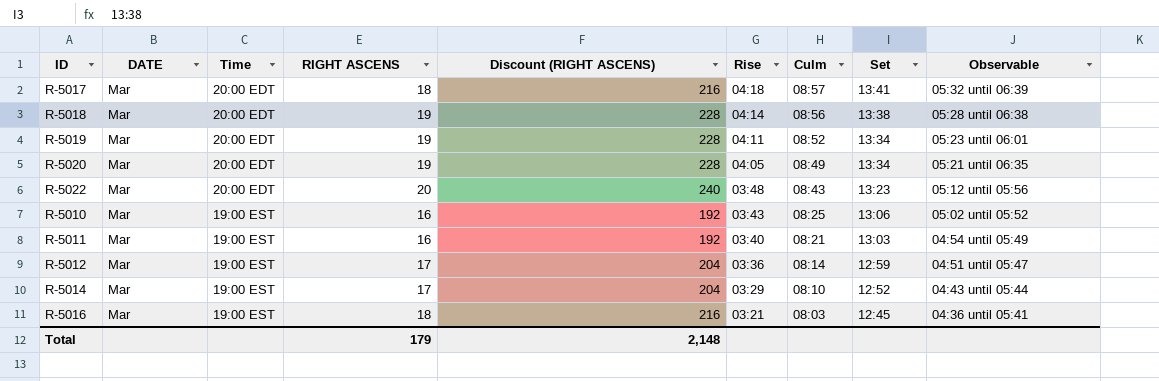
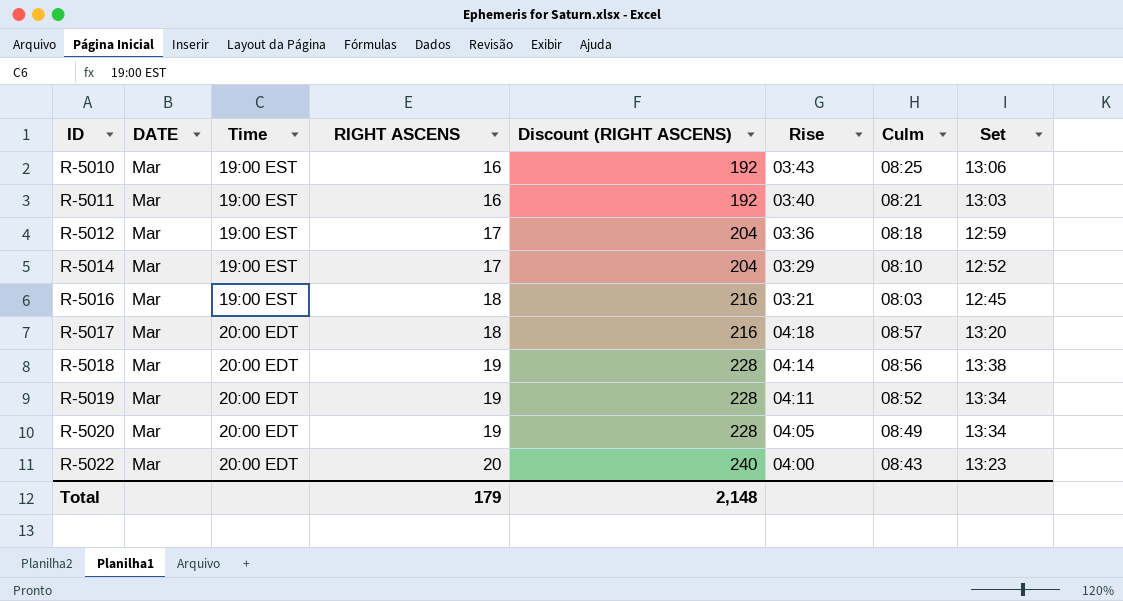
row order: Time descending -> ID ascending
column Observable | position: 9 -> none
R-5012 | Culm: 08:14 -> 08:18
R-5017 | Set: 13:41 -> 13:20
R-5022 | Rise: 03:48 -> 04:00

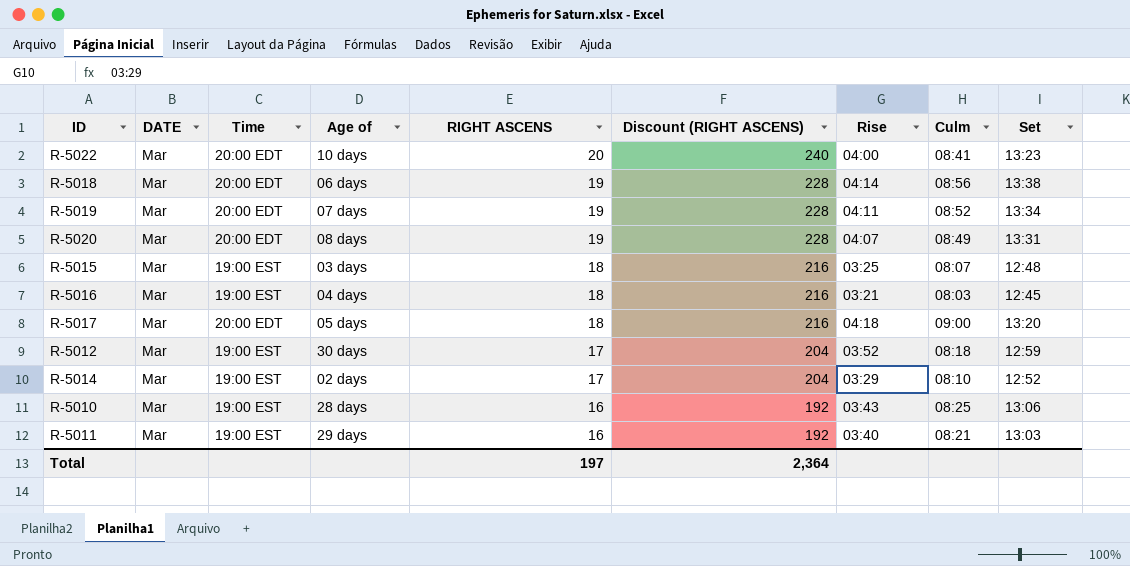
row order: ID ascending -> RIGHT ASCENS descending
column Age of | position: none -> 4
R-5022 | Culm: 08:43 -> 08:41
R-5020 | Rise: 04:05 -> 04:07
R-5020 | Set: 13:34 -> 13:31
row R-5015: none -> Mar | 19:00 EST | 03 days | 18 | 216 | 03:25 | 08:07 | 12:48
R-5017 | Culm: 08:57 -> 09:00
R-5012 | Rise: 03:36 -> 03:52
Total | RIGHT ASCENS: 179 -> 197
Total | Discount (RIGHT ASCENS): 2,148 -> 2,364

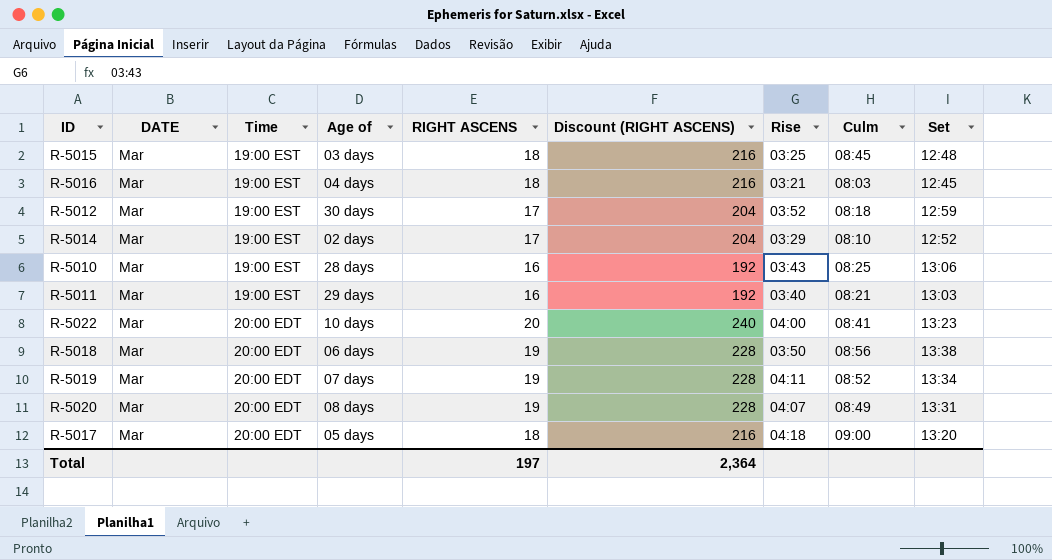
row order: RIGHT ASCENS descending -> Time ascending
R-5015 | Culm: 08:07 -> 08:45
R-5018 | Rise: 04:14 -> 03:50

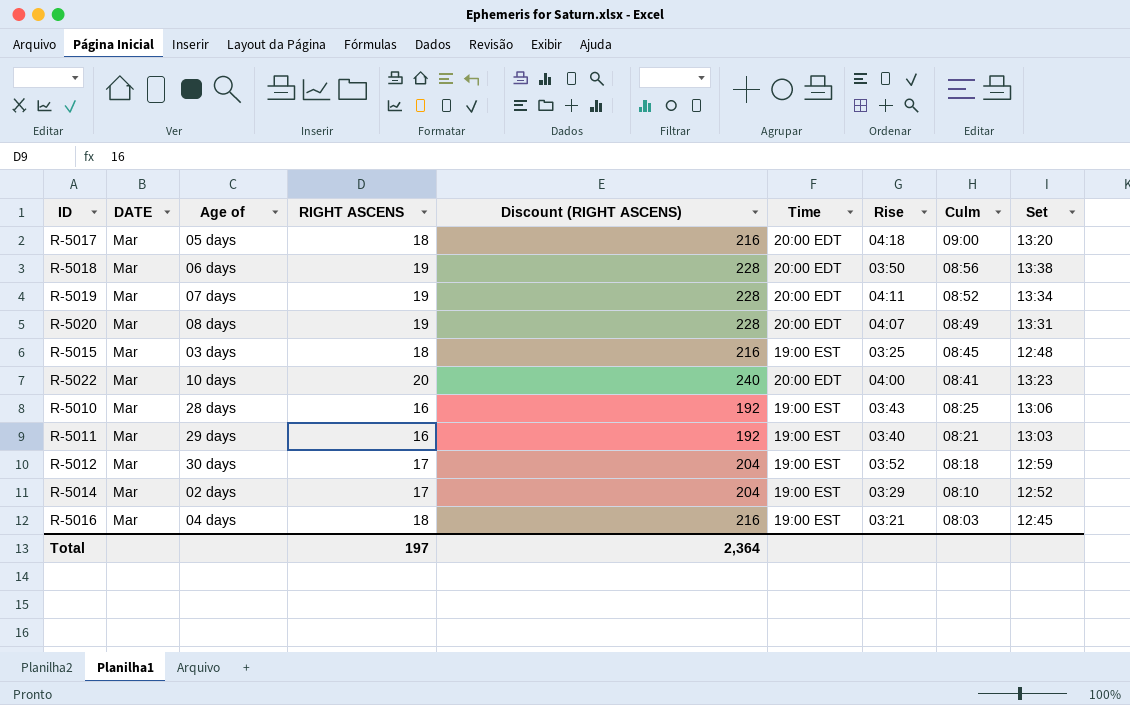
row order: Time ascending -> Culm descending
column Time | position: 3 -> 6

